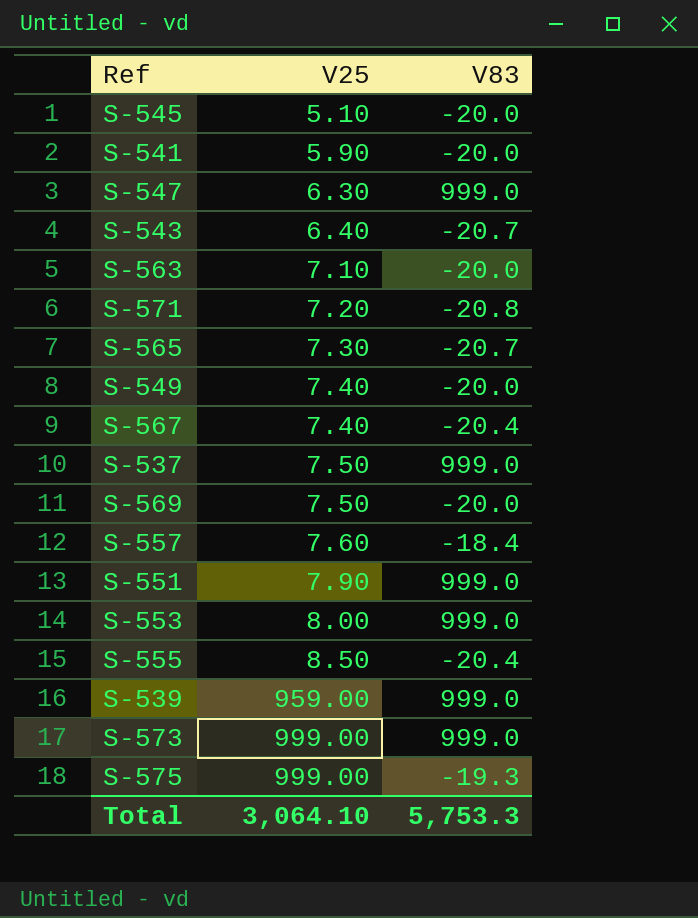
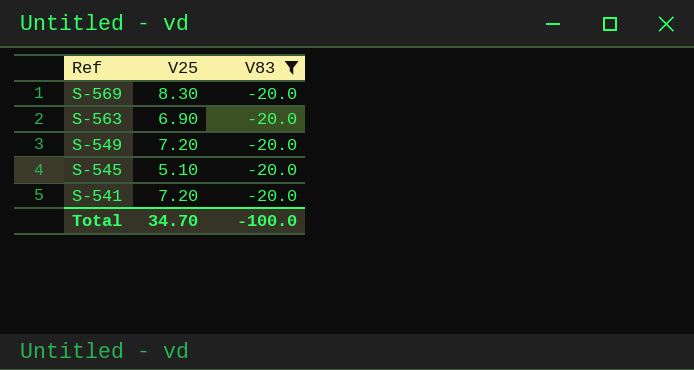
filter: none -> V83 = -20.0
row order: V25 ascending -> Ref descending
S-569 | V25: 7.50 -> 8.30
S-563 | V25: 7.10 -> 6.90
S-549 | V25: 7.40 -> 7.20
S-541 | V25: 5.90 -> 7.20
Total | V25: 3,064.10 -> 34.70
Total | V83: 5,753.3 -> -100.0

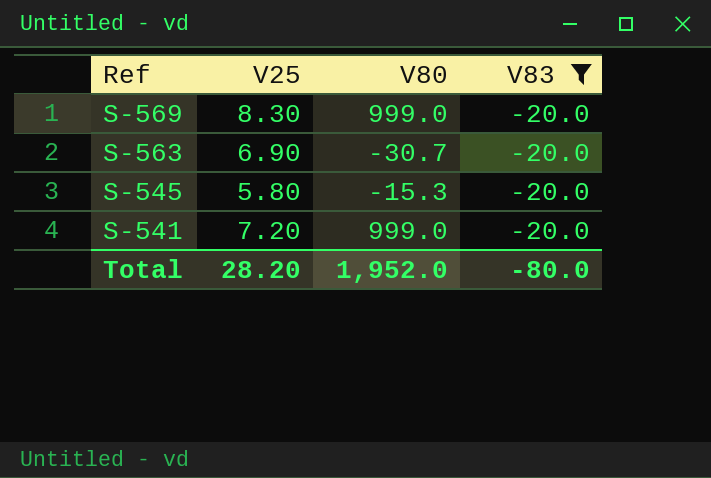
column V80 | position: none -> 3
row S-549: 7.20 | -20.0 -> none
S-545 | V25: 5.10 -> 5.80
Total | V25: 34.70 -> 28.20
Total | V83: -100.0 -> -80.0

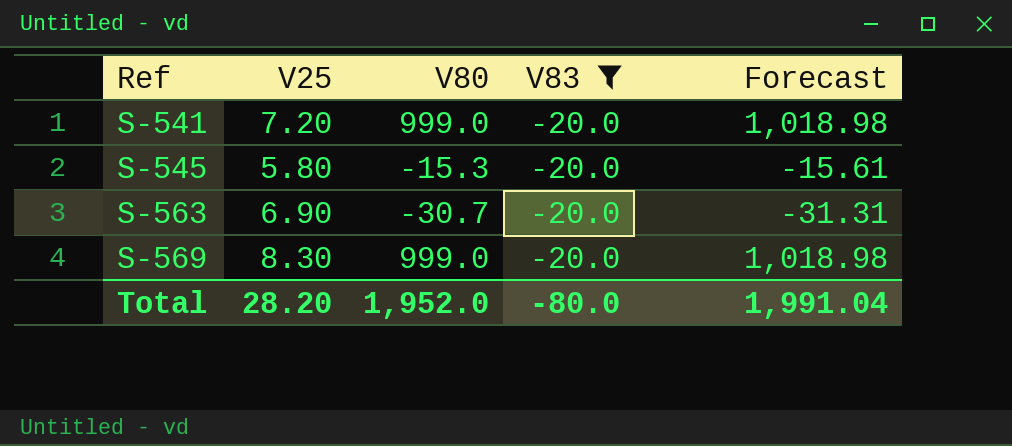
row order: Ref descending -> Ref ascending
column Forecast | formula: none -> [V80] * 1.02

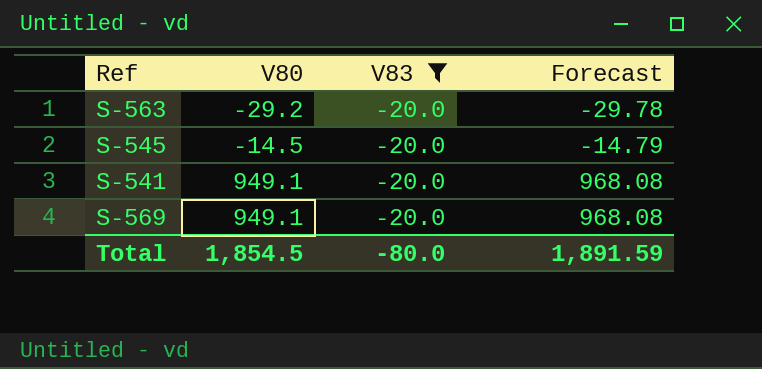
row order: Ref ascending -> V80 ascending
column V25 | position: 2 -> none
S-563 | V80: -30.7 -> -29.2
S-563 | Forecast: -31.31 -> -29.78
S-545 | V80: -15.3 -> -14.5
S-545 | Forecast: -15.61 -> -14.79
S-541 | V80: 999.0 -> 949.1
S-541 | Forecast: 1,018.98 -> 968.08
S-569 | V80: 999.0 -> 949.1
S-569 | Forecast: 1,018.98 -> 968.08
Total | V80: 1,952.0 -> 1,854.5
Total | Forecast: 1,991.04 -> 1,891.59

